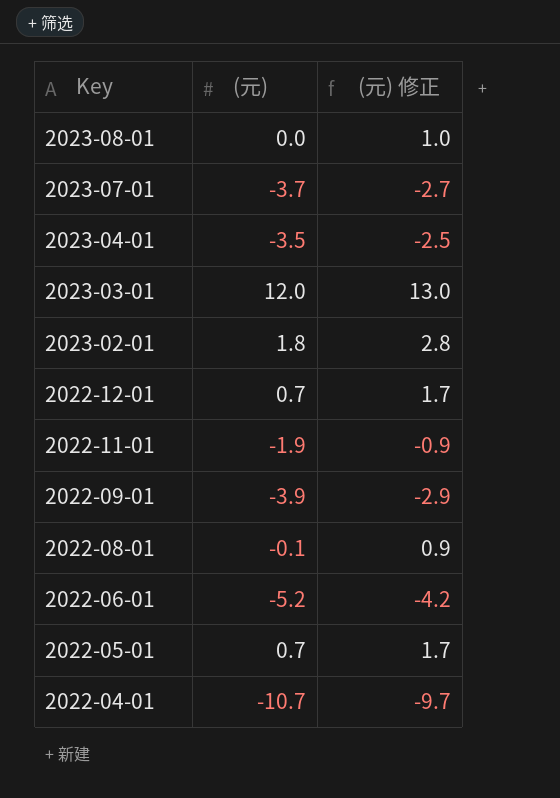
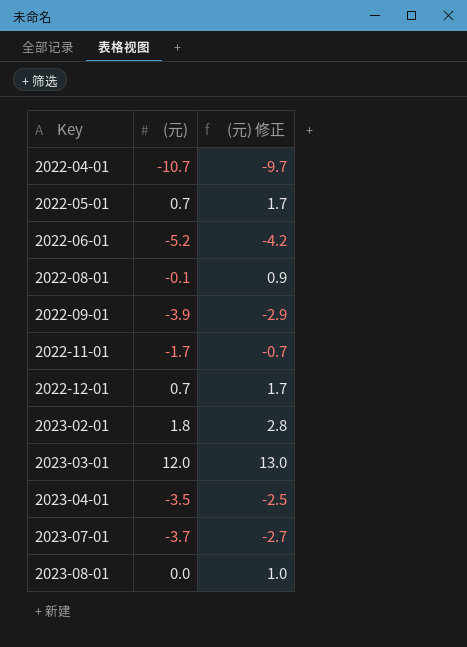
row order: Key descending -> Key ascending
2022-11-01 | (元): -1.9 -> -1.7
2022-11-01 | (元) 修正: -0.9 -> -0.7

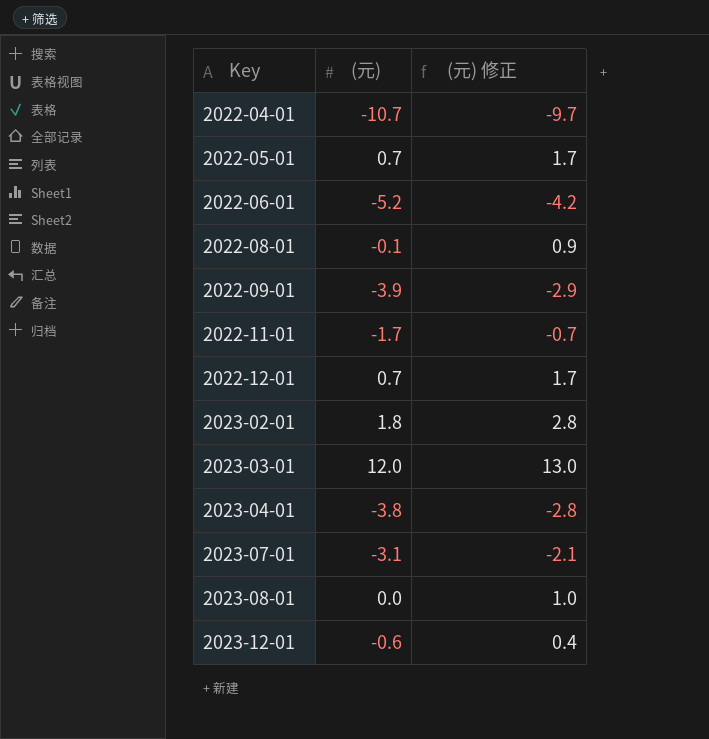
2023-04-01 | (元): -3.5 -> -3.8
2023-04-01 | (元) 修正: -2.5 -> -2.8
2023-07-01 | (元): -3.7 -> -3.1
2023-07-01 | (元) 修正: -2.7 -> -2.1
row 2023-12-01: none -> -0.6 | 0.4

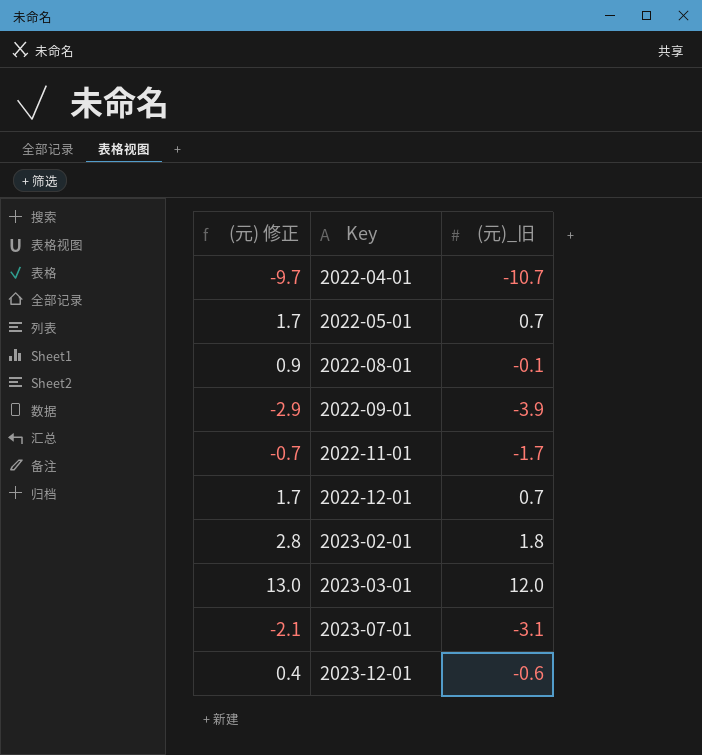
column (元) 修正 | position: 3 -> 1
column name: (元) -> (元)_旧
row 2022-06-01: -5.2 | -4.2 -> none
row 2023-04-01: -3.8 | -2.8 -> none
row 2023-08-01: 0.0 | 1.0 -> none

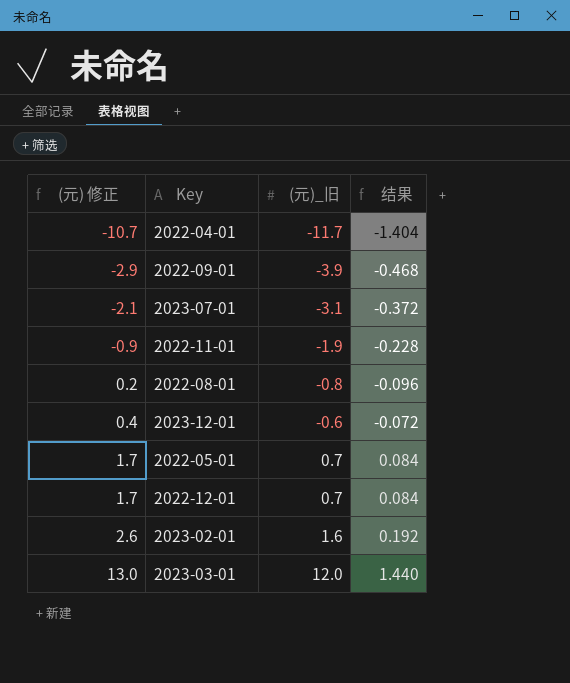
row order: Key ascending -> (元) 修正 ascending
column 结果 | formula: none -> [(元)_旧] * 0.12
2022-04-01 | (元) 修正: -9.7 -> -10.7
2022-04-01 | (元)_旧: -10.7 -> -11.7
2022-11-01 | (元) 修正: -0.7 -> -0.9
2022-11-01 | (元)_旧: -1.7 -> -1.9
2022-08-01 | (元) 修正: 0.9 -> 0.2
2022-08-01 | (元)_旧: -0.1 -> -0.8
2023-02-01 | (元) 修正: 2.8 -> 2.6
2023-02-01 | (元)_旧: 1.8 -> 1.6

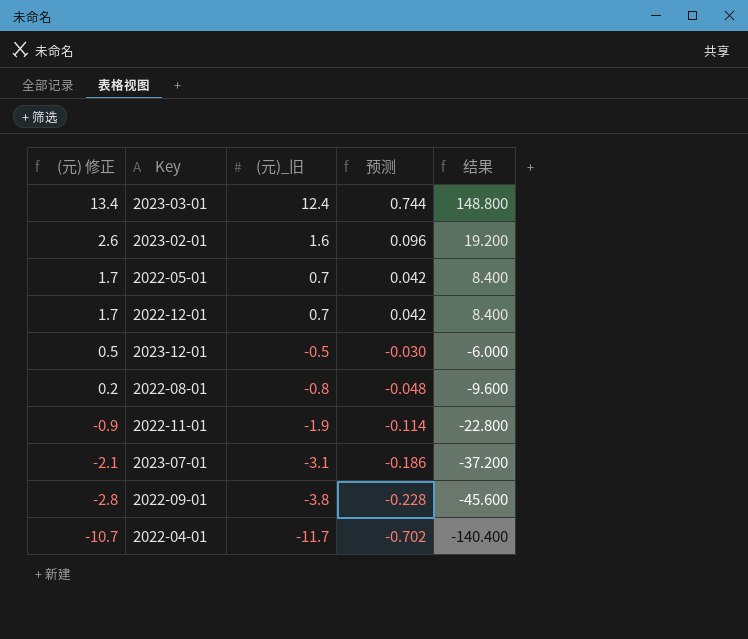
row order: (元) 修正 ascending -> (元) 修正 descending
column 预测 | formula: none -> [(元)_旧] * 0.06
column 结果 | formula: [(元)_旧] * 0.12 -> [(元)_旧] * 12
2023-03-01 | (元) 修正: 13.0 -> 13.4
2023-03-01 | (元)_旧: 12.0 -> 12.4
2023-12-01 | (元) 修正: 0.4 -> 0.5
2023-12-01 | (元)_旧: -0.6 -> -0.5
2022-09-01 | (元) 修正: -2.9 -> -2.8
2022-09-01 | (元)_旧: -3.9 -> -3.8

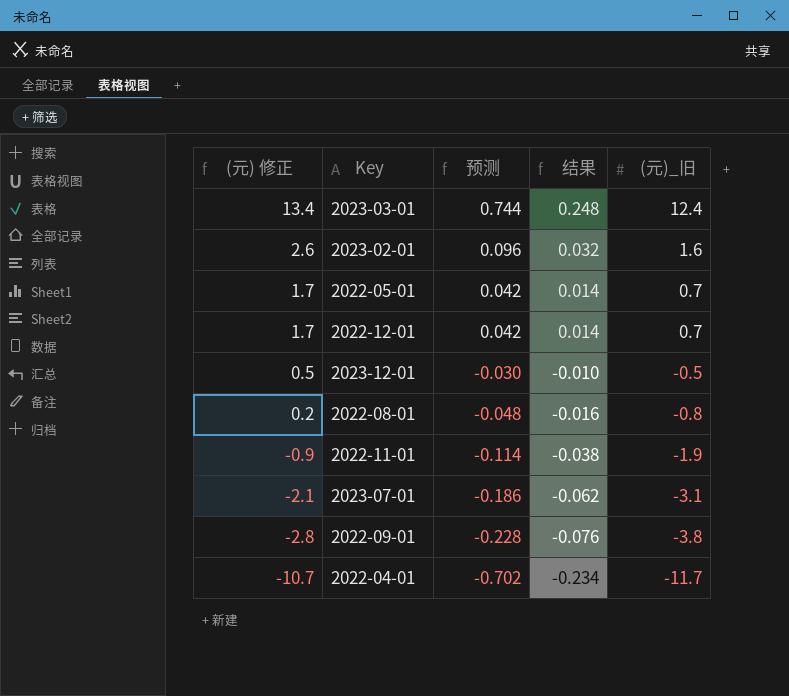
column 结果 | formula: [(元)_旧] * 12 -> [(元)_旧] * 0.02
column (元)_旧 | position: 3 -> 5

